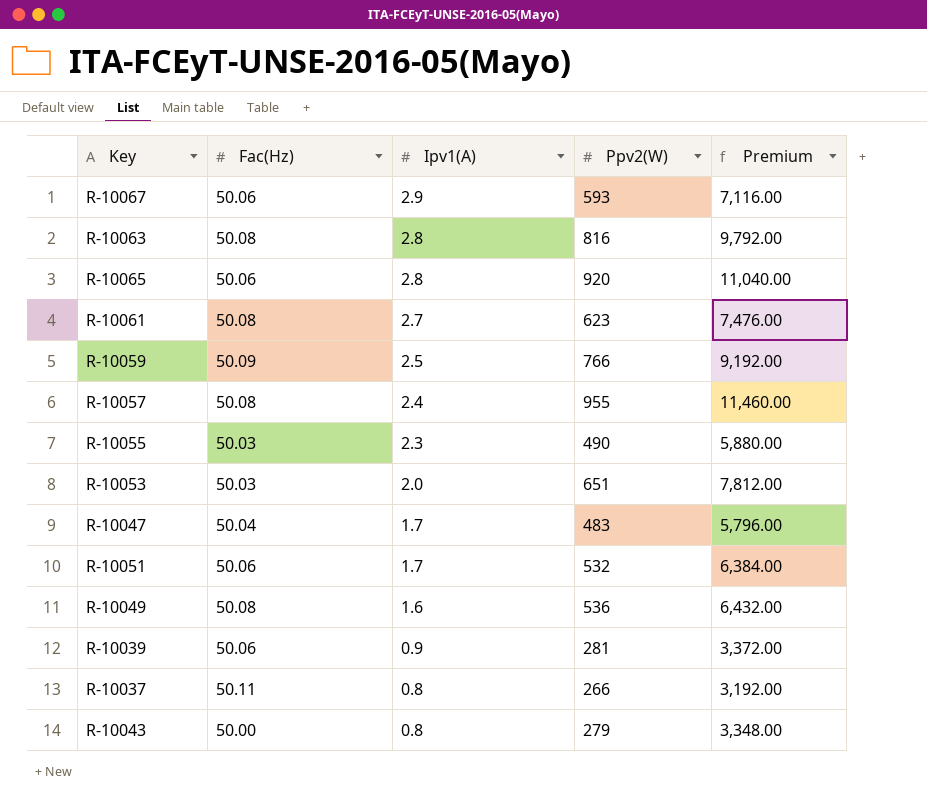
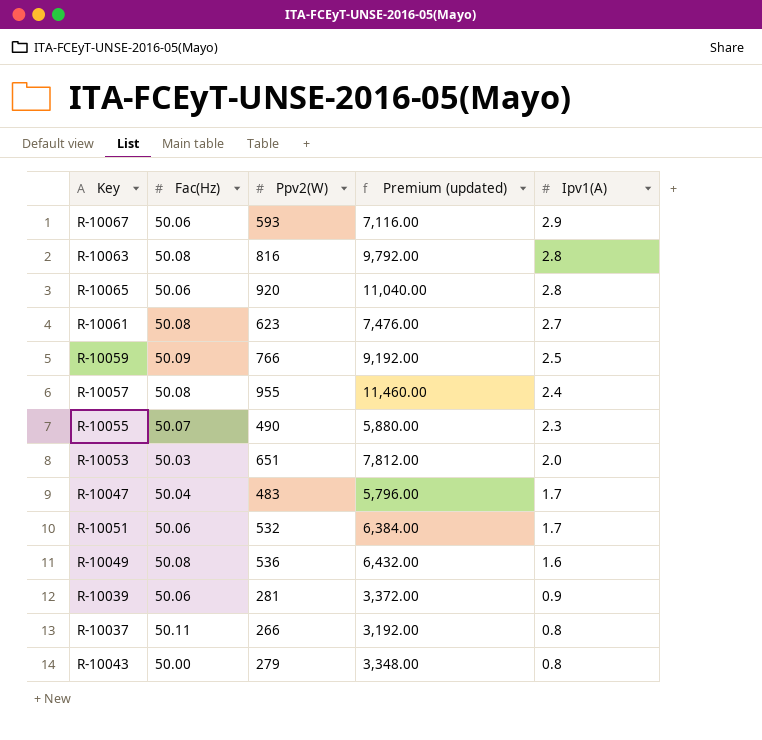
column name: Premium -> Premium (updated)
column Ipv1(A) | position: 3 -> 5
R-10055 | Fac(Hz): 50.03 -> 50.07

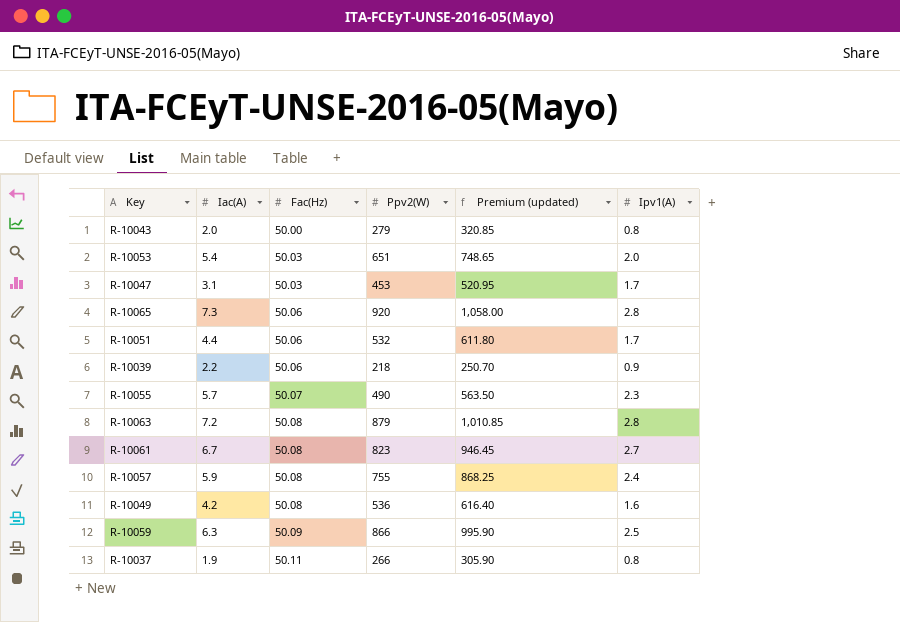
row order: Ipv1(A) descending -> Fac(Hz) ascending
column Iac(A) | position: none -> 2
column Premium (updated) | formula: [Ppv2(W)] * 12 -> [Ppv2(W)] * 1.15
row R-10067: 50.06 | 593 | 7,116.00 | 2.9 -> none
R-10047 | Fac(Hz): 50.04 -> 50.03
R-10047 | Ppv2(W): 483 -> 453
R-10039 | Ppv2(W): 281 -> 218
R-10063 | Ppv2(W): 816 -> 879
R-10061 | Ppv2(W): 623 -> 823
R-10057 | Ppv2(W): 955 -> 755
R-10059 | Ppv2(W): 766 -> 866

